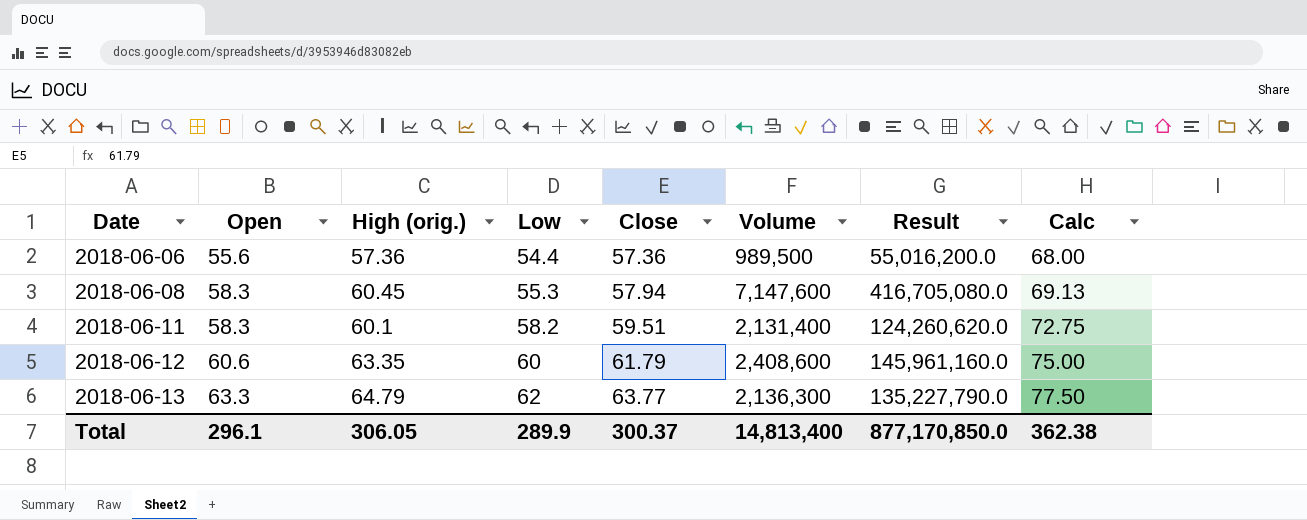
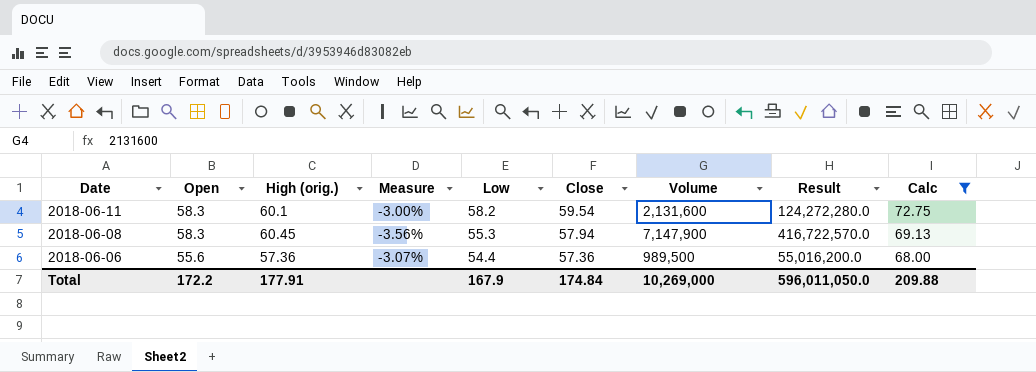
filter: none -> Calc <= 72.75
row order: Date ascending -> Date descending
column Measure | formula: none -> ([Open] - [High (orig.)]) / [High (orig.)]
2018-06-11 | Close: 59.51 -> 59.54
2018-06-11 | Volume: 2,131,400 -> 2,131,600
2018-06-11 | Result: 124,260,620.0 -> 124,272,280.0
2018-06-08 | Volume: 7,147,600 -> 7,147,900
2018-06-08 | Result: 416,705,080.0 -> 416,722,570.0
Total | Open: 296.1 -> 172.2
Total | High (orig.): 306.05 -> 177.91
Total | Low: 289.9 -> 167.9
Total | Close: 300.37 -> 174.84
Total | Volume: 14,813,400 -> 10,269,000
Total | Result: 877,170,850.0 -> 596,011,050.0
Total | Calc: 362.38 -> 209.88

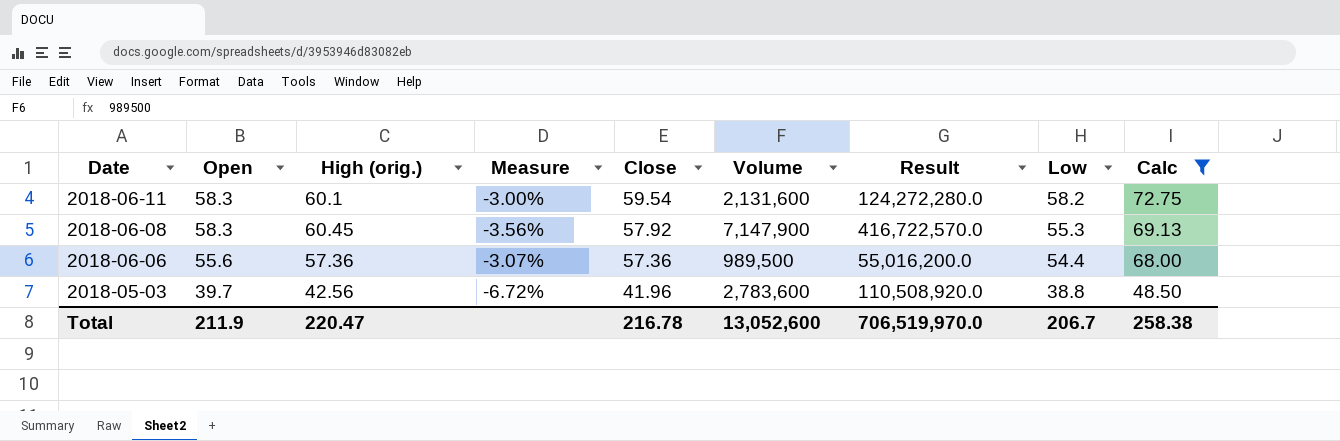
column Low | position: 5 -> 8
2018-06-08 | Close: 57.94 -> 57.92
row 2018-05-03: none -> 39.7 | 42.56 | -6.72% | 41.96 | 2,783,600 | 110,508,920.0 | 38.8 | 48.50
Total | Open: 172.2 -> 211.9
Total | High (orig.): 177.91 -> 220.47
Total | Close: 174.84 -> 216.78
Total | Volume: 10,269,000 -> 13,052,600
Total | Result: 596,011,050.0 -> 706,519,970.0
Total | Low: 167.9 -> 206.7
Total | Calc: 209.88 -> 258.38

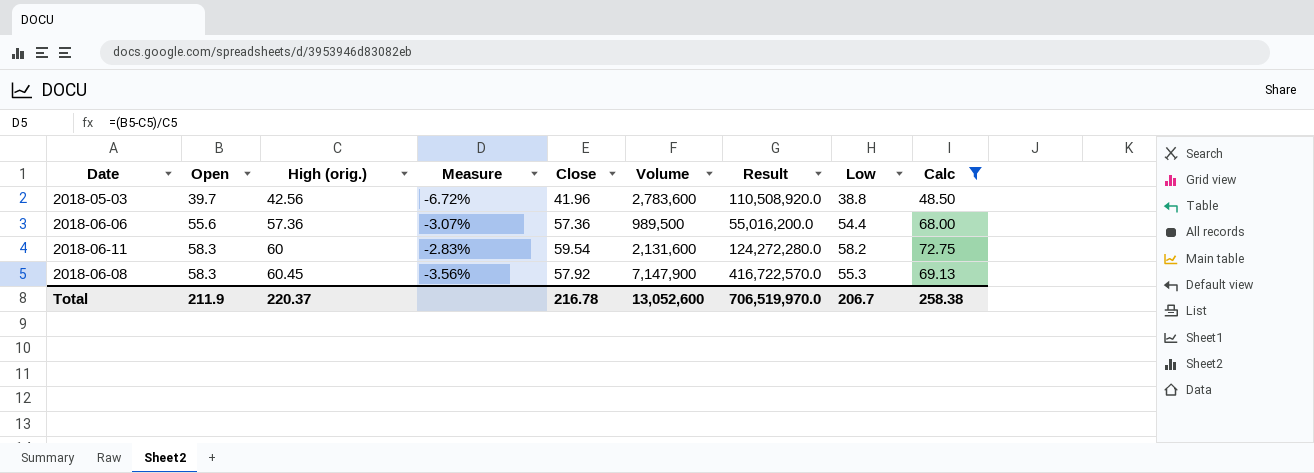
row order: Date descending -> Open ascending
2018-06-11 | High (orig.): 60.1 -> 60
2018-06-11 | Measure: -3.00% -> -2.83%
Total | High (orig.): 220.47 -> 220.37

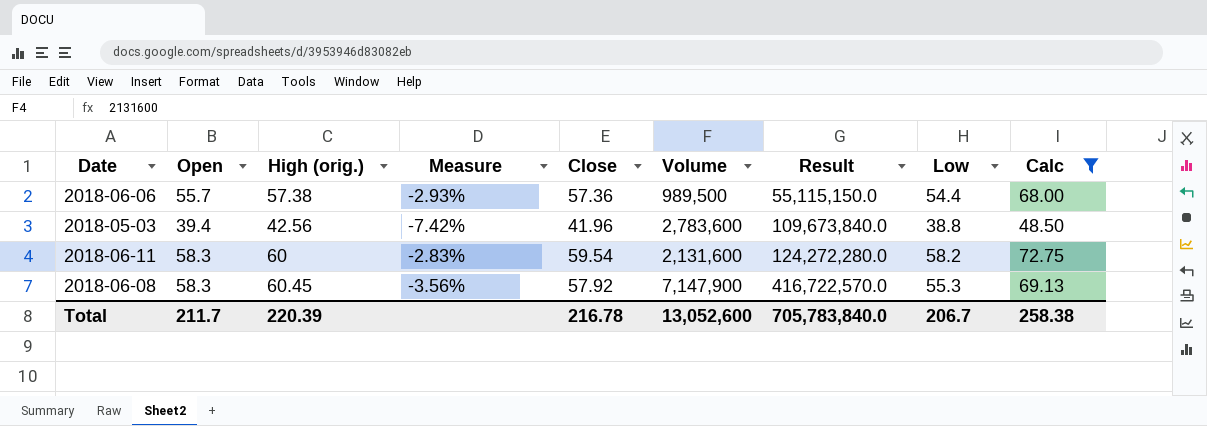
row order: Open ascending -> Result ascending
2018-06-06 | Open: 55.6 -> 55.7
2018-06-06 | High (orig.): 57.36 -> 57.38
2018-06-06 | Measure: -3.07% -> -2.93%
2018-06-06 | Result: 55,016,200.0 -> 55,115,150.0
2018-05-03 | Open: 39.7 -> 39.4
2018-05-03 | Measure: -6.72% -> -7.42%
2018-05-03 | Result: 110,508,920.0 -> 109,673,840.0
Total | Open: 211.9 -> 211.7
Total | High (orig.): 220.37 -> 220.39
Total | Result: 706,519,970.0 -> 705,783,840.0

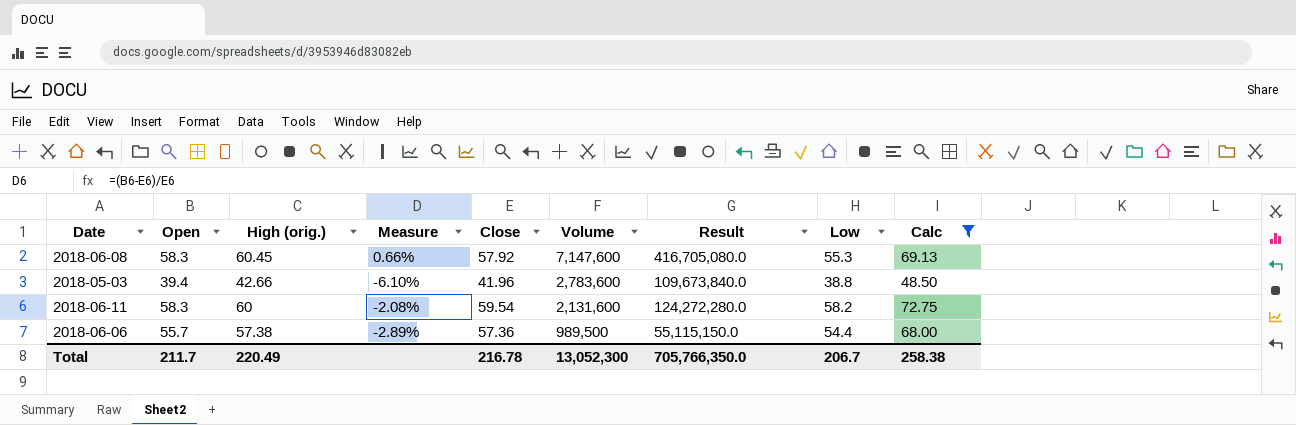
row order: Result ascending -> Volume descending
column Measure | formula: ([Open] - [High (orig.)]) / [High (orig.)] -> ([Open] - [Close]) / [Close]
2018-06-08 | Volume: 7,147,900 -> 7,147,600
2018-06-08 | Result: 416,722,570.0 -> 416,705,080.0
2018-05-03 | High (orig.): 42.56 -> 42.66
Total | High (orig.): 220.39 -> 220.49
Total | Volume: 13,052,600 -> 13,052,300
Total | Result: 705,783,840.0 -> 705,766,350.0

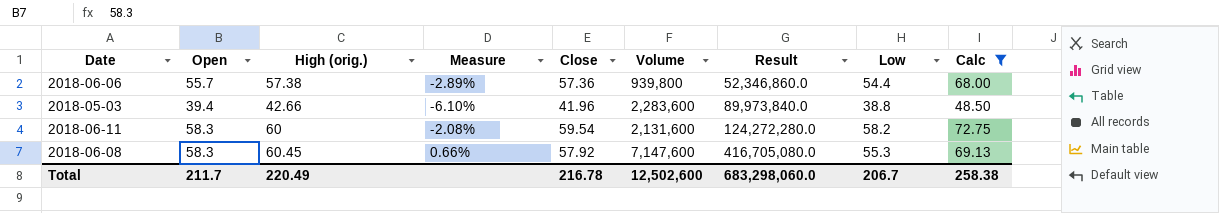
row order: Volume descending -> Result ascending
2018-06-06 | Volume: 989,500 -> 939,800
2018-06-06 | Result: 55,115,150.0 -> 52,346,860.0
2018-05-03 | Volume: 2,783,600 -> 2,283,600
2018-05-03 | Result: 109,673,840.0 -> 89,973,840.0
Total | Volume: 13,052,300 -> 12,502,600
Total | Result: 705,766,350.0 -> 683,298,060.0

